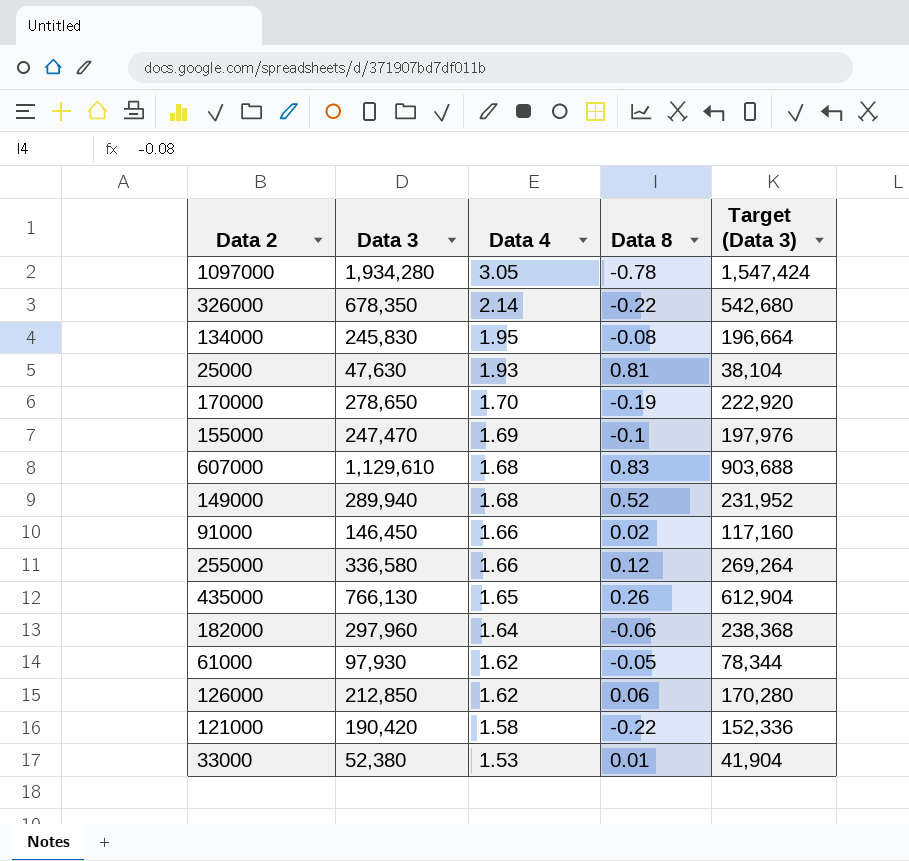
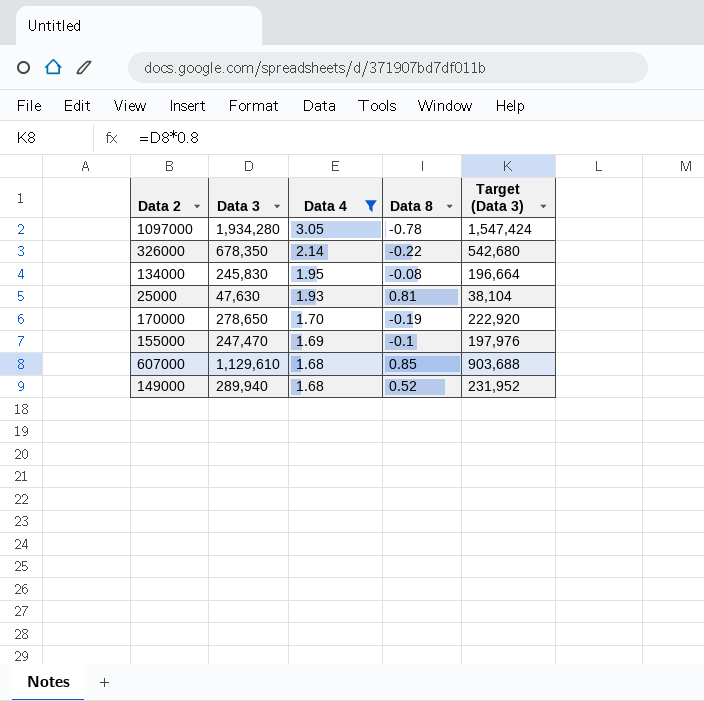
filter: none -> Data 4 >= 1.68
607000 | Data 8: 0.83 -> 0.85

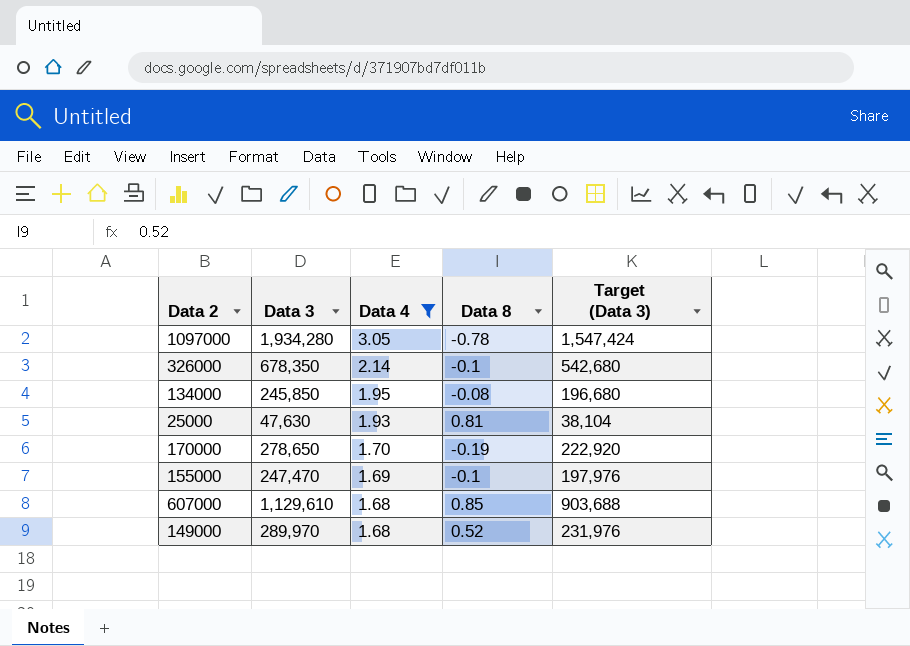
326000 | Data 8: -0.22 -> -0.1
134000 | Data 3: 245,830 -> 245,850
134000 | Target (Data 3): 196,664 -> 196,680
149000 | Data 3: 289,940 -> 289,970
149000 | Target (Data 3): 231,952 -> 231,976

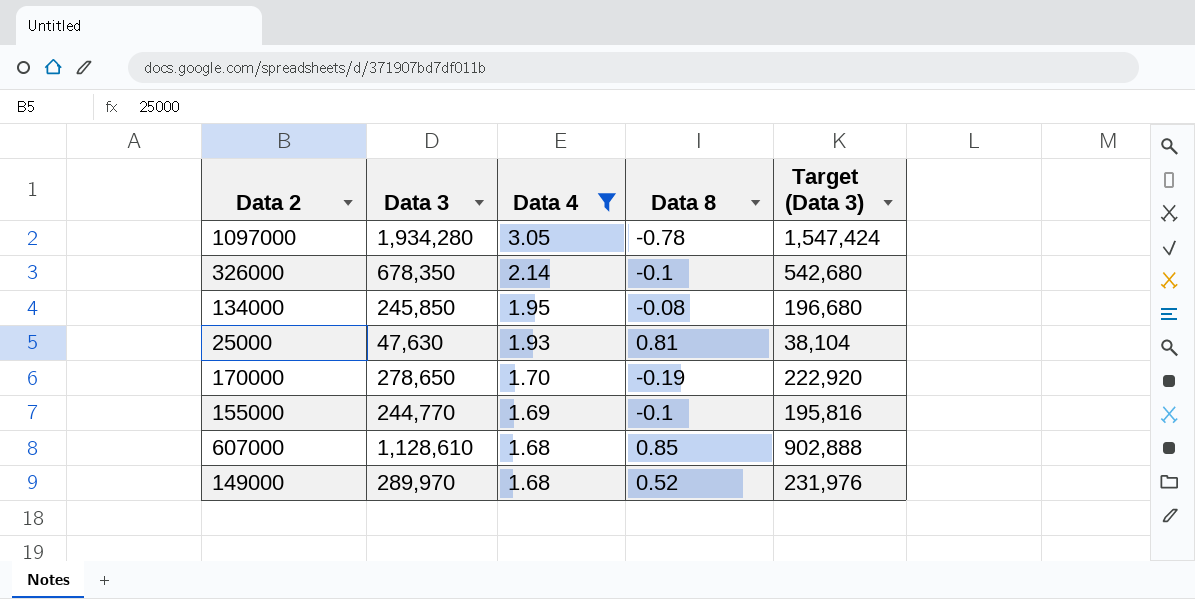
155000 | Data 3: 247,470 -> 244,770
155000 | Target (Data 3): 197,976 -> 195,816
607000 | Data 3: 1,129,610 -> 1,128,610
607000 | Target (Data 3): 903,688 -> 902,888

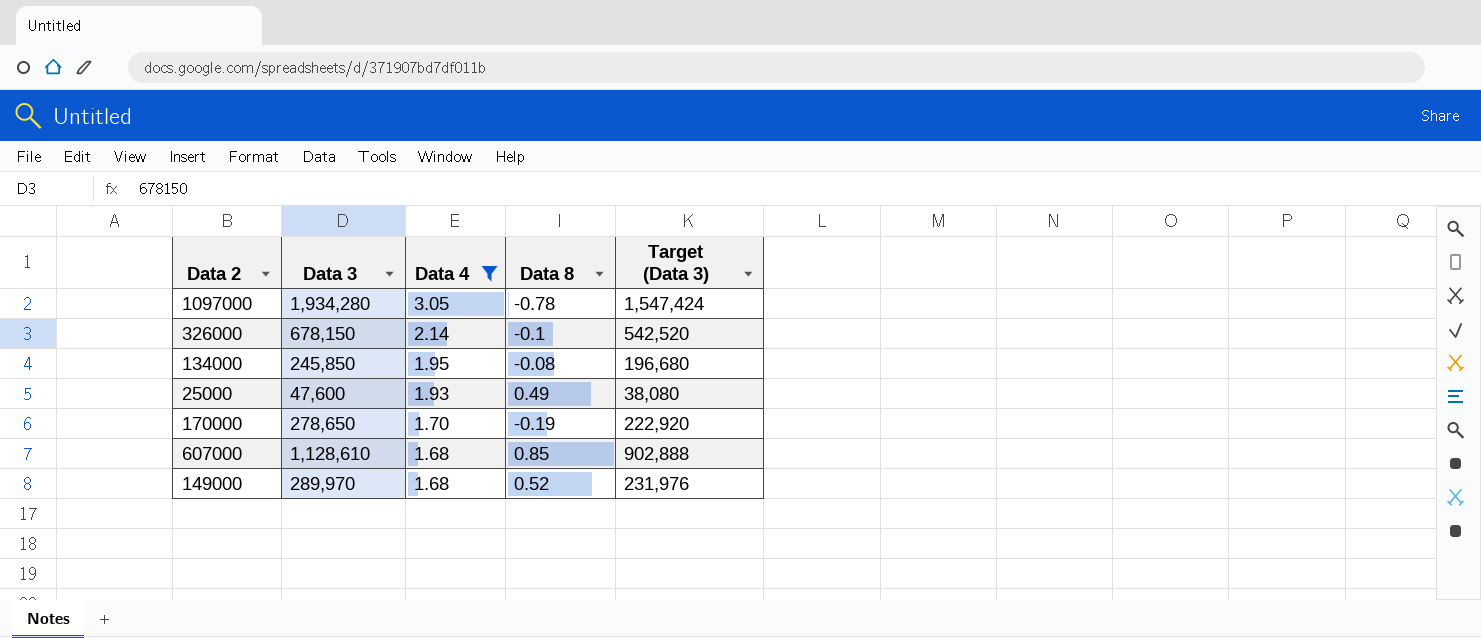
row 155000: 244,770 | 1.69 | -0.1 | 195,816 -> none
326000 | Data 3: 678,350 -> 678,150
326000 | Target (Data 3): 542,680 -> 542,520
25000 | Data 3: 47,630 -> 47,600
25000 | Data 8: 0.81 -> 0.49
25000 | Target (Data 3): 38,104 -> 38,080

